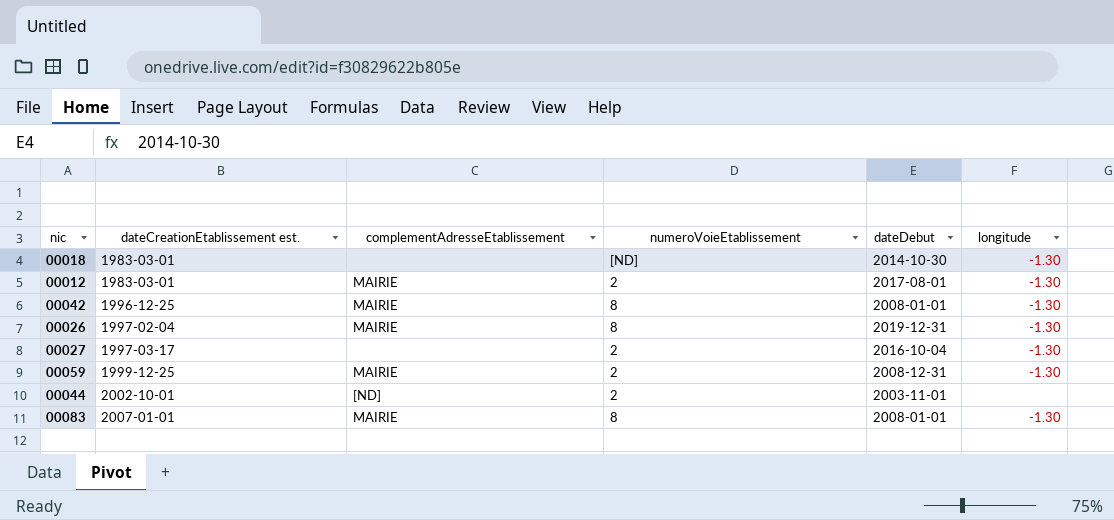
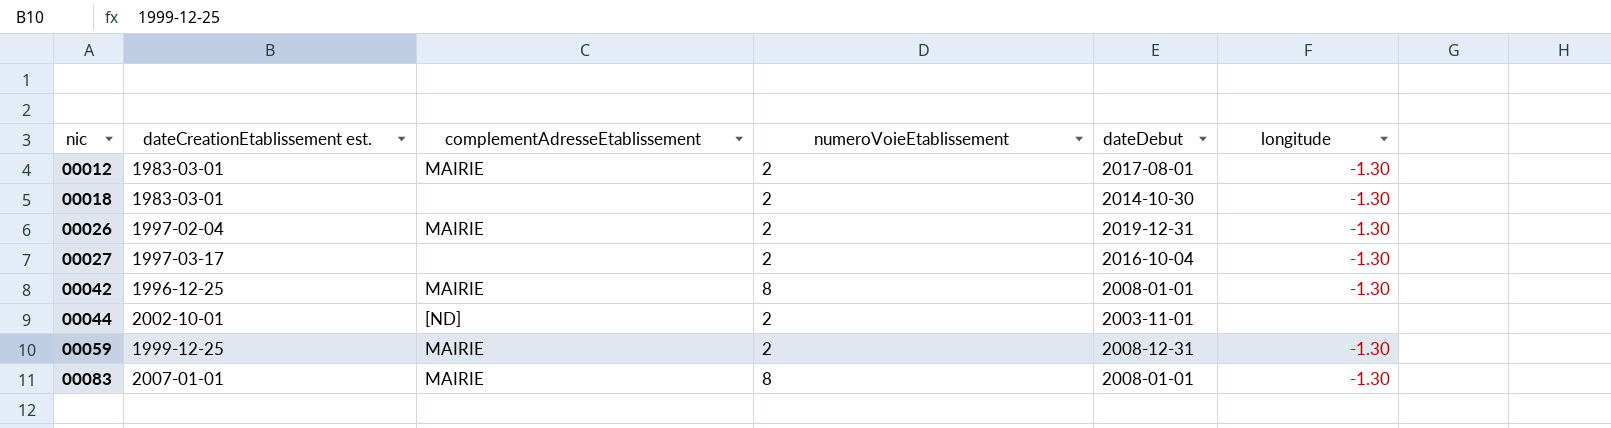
row order: dateCreationEtablissement est. ascending -> nic ascending
00018 | numeroVoieEtablissement: [ND] -> 2
00026 | numeroVoieEtablissement: 8 -> 2

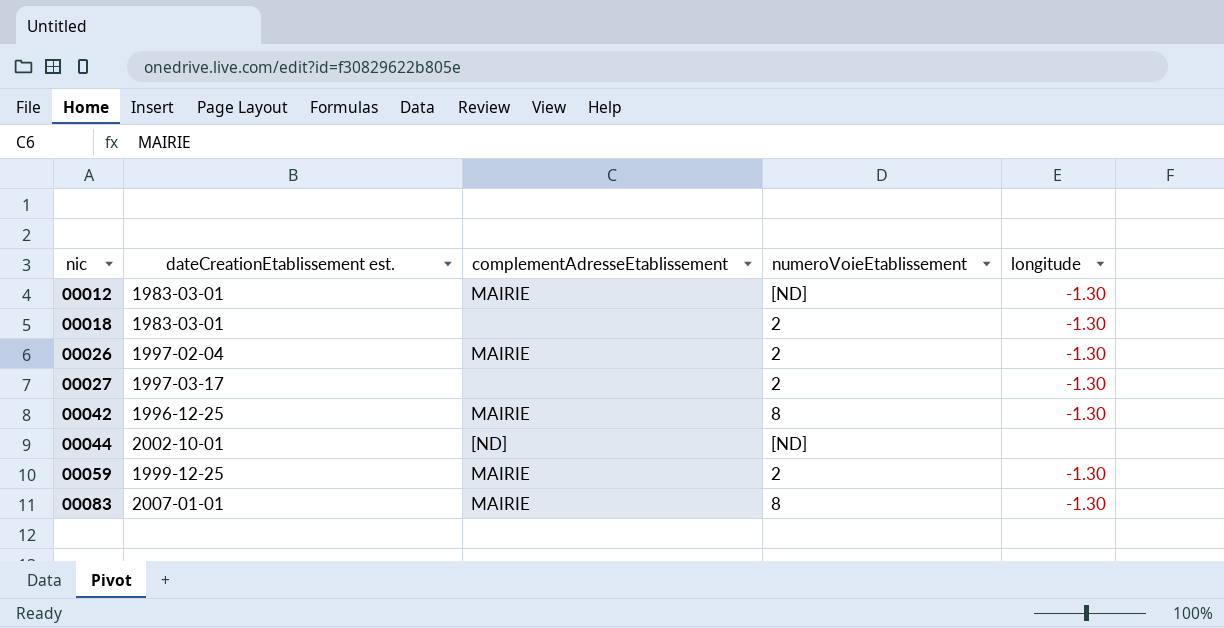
column dateDebut | position: 5 -> none
00012 | numeroVoieEtablissement: 2 -> [ND]
00044 | numeroVoieEtablissement: 2 -> [ND]

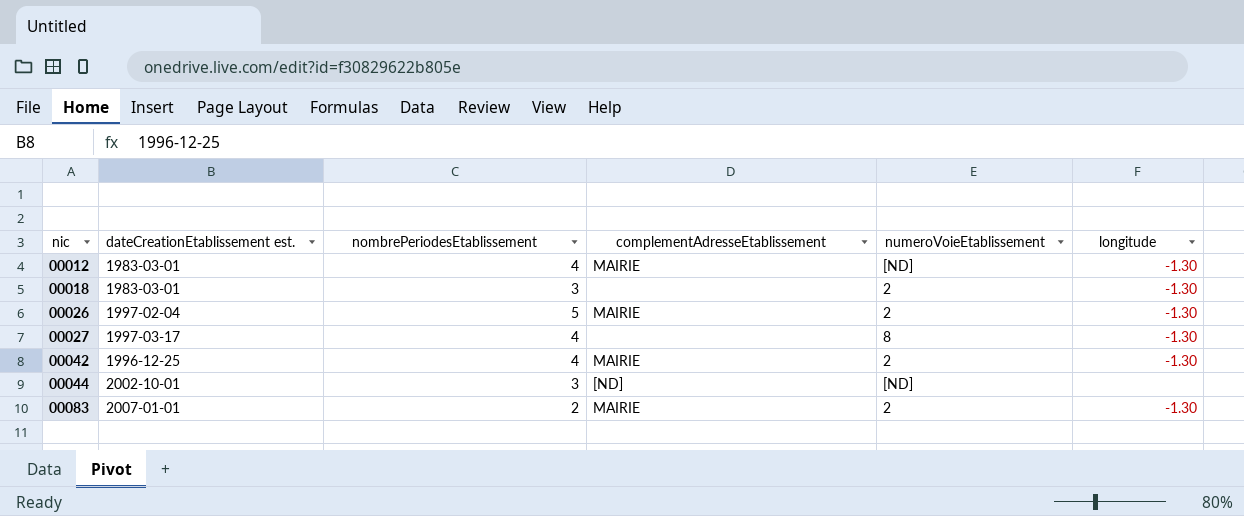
column nombrePeriodesEtablissement | position: none -> 3
row 00059: 1999-12-25 | MAIRIE | 2 | -1.30 -> none
00027 | numeroVoieEtablissement: 2 -> 8
00042 | numeroVoieEtablissement: 8 -> 2
00083 | numeroVoieEtablissement: 8 -> 2

